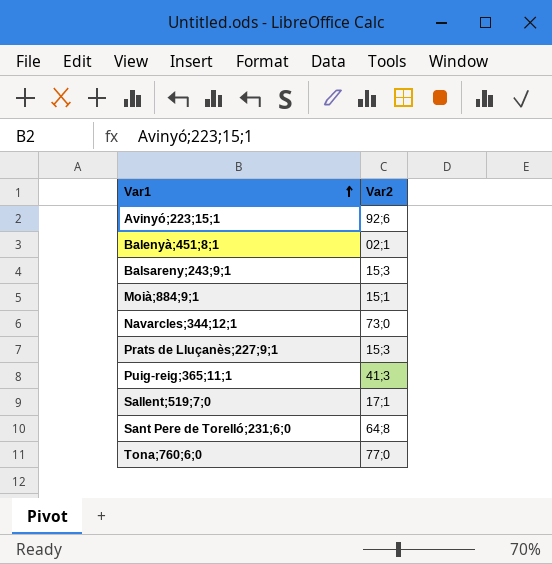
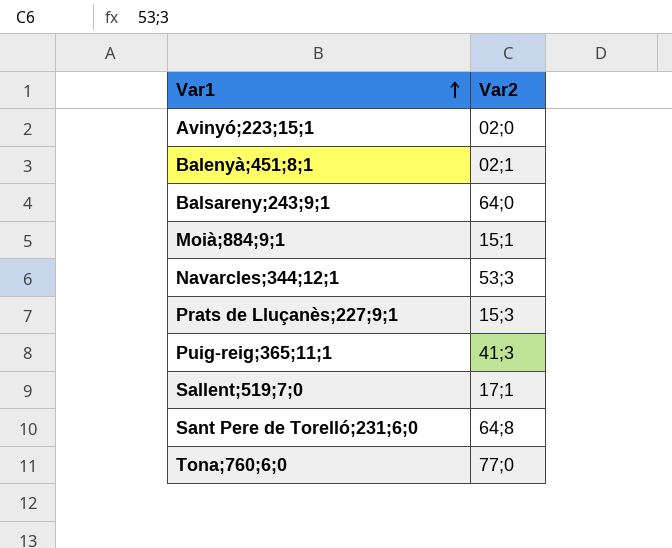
Avinyó;223;15;1 | Var2: 92;6 -> 02;0
Balsareny;243;9;1 | Var2: 15;3 -> 64;0
Navarcles;344;12;1 | Var2: 73;0 -> 53;3

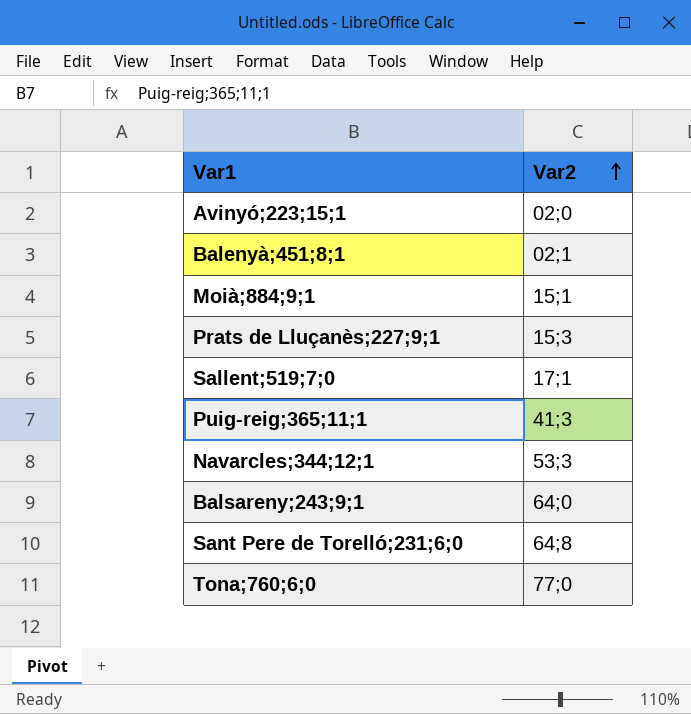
row order: Var1 ascending -> Var2 ascending

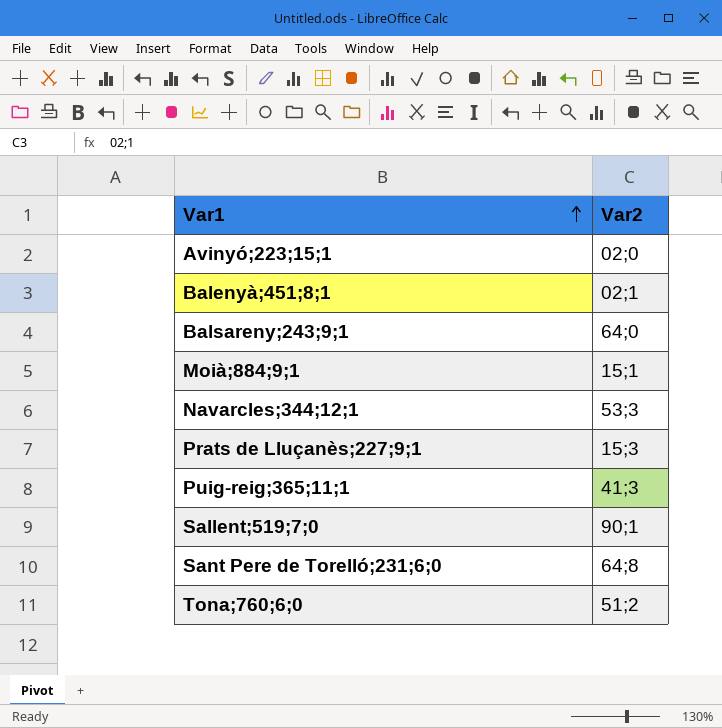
row order: Var2 ascending -> Var1 ascending
Sallent;519;7;0 | Var2: 17;1 -> 90;1
Tona;760;6;0 | Var2: 77;0 -> 51;2

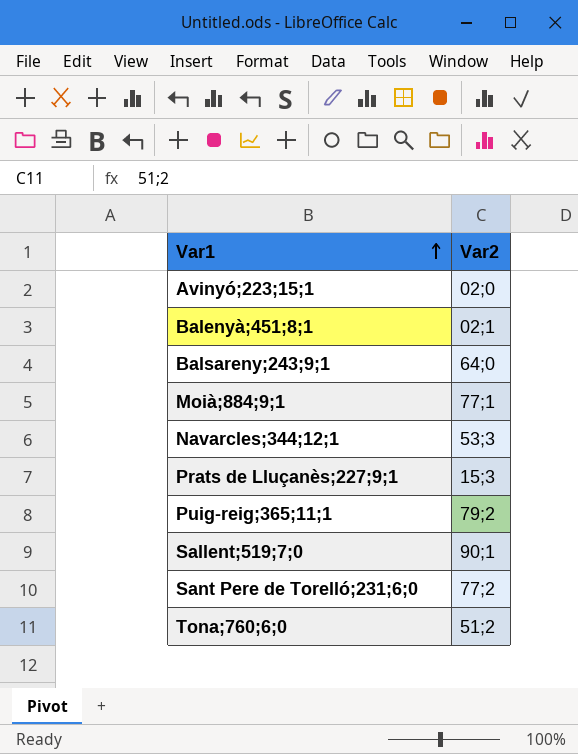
Moià;884;9;1 | Var2: 15;1 -> 77;1
Puig-reig;365;11;1 | Var2: 41;3 -> 79;2
Sant Pere de Torelló;231;6;0 | Var2: 64;8 -> 77;2

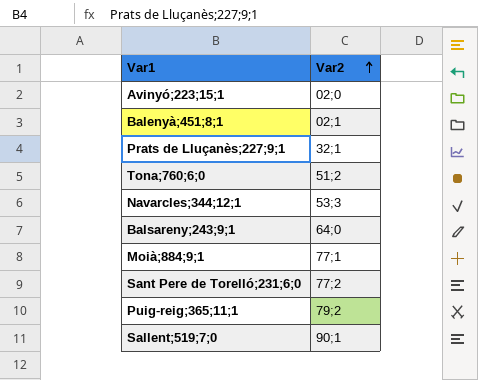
row order: Var1 ascending -> Var2 ascending
Prats de Lluçanès;227;9;1 | Var2: 15;3 -> 32;1

